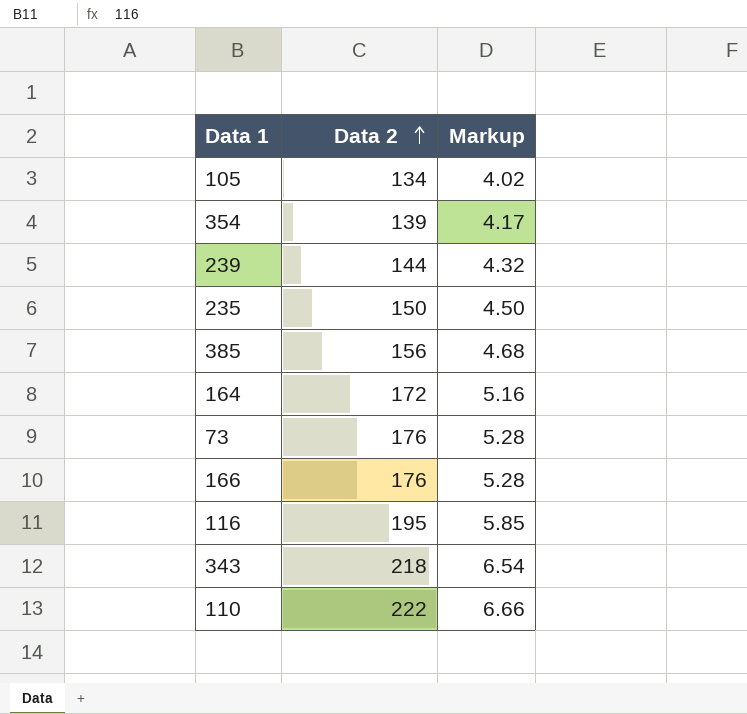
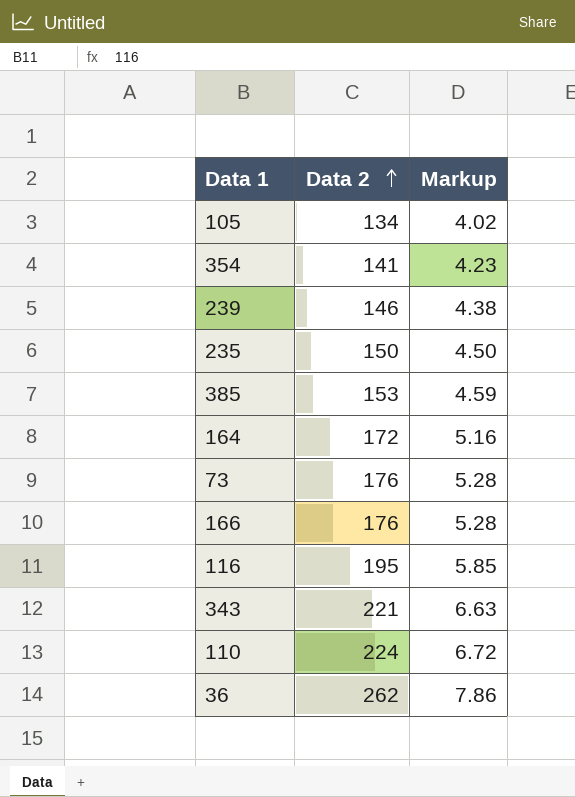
354 | Data 2: 139 -> 141
354 | Markup: 4.17 -> 4.23
239 | Data 2: 144 -> 146
239 | Markup: 4.32 -> 4.38
385 | Data 2: 156 -> 153
385 | Markup: 4.68 -> 4.59
343 | Data 2: 218 -> 221
343 | Markup: 6.54 -> 6.63
110 | Data 2: 222 -> 224
110 | Markup: 6.66 -> 6.72
row 36: none -> 262 | 7.86

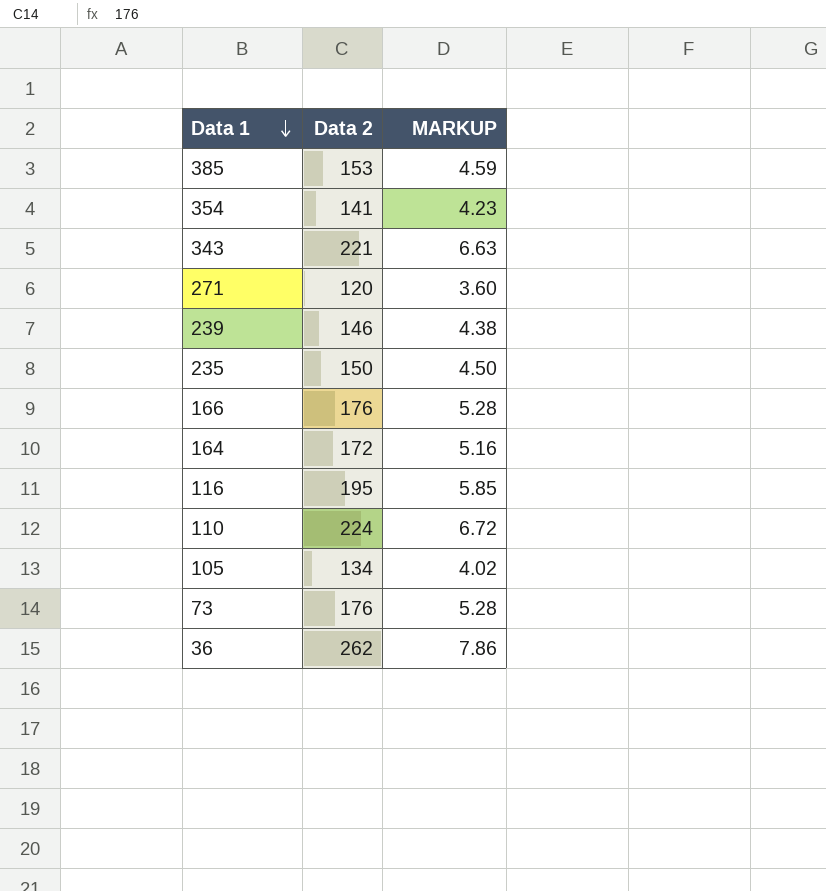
row order: Data 2 ascending -> Data 1 descending
column name: Markup -> MARKUP
row 271: none -> 120 | 3.60

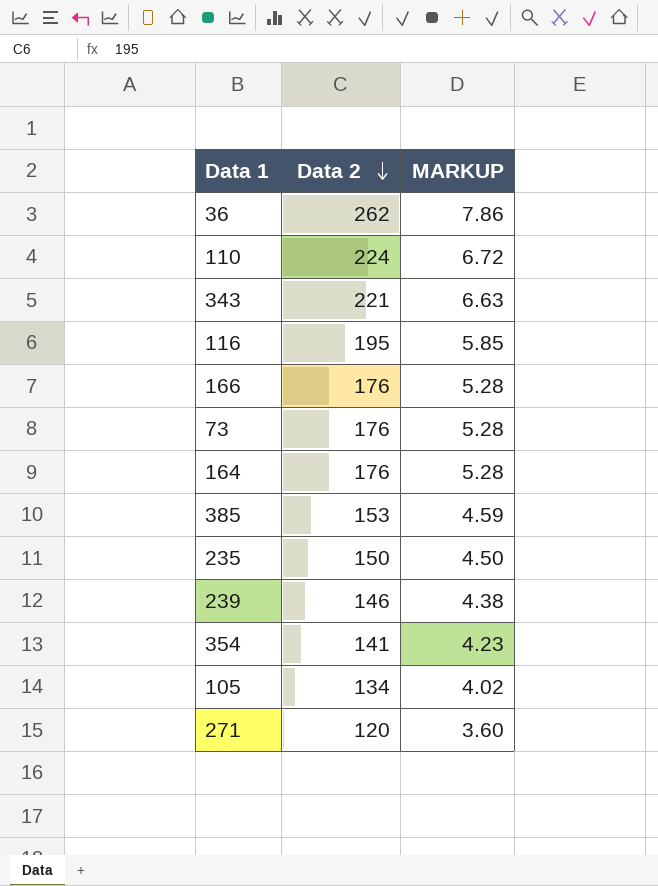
row order: Data 1 descending -> Data 2 descending
164 | Data 2: 172 -> 176
164 | MARKUP: 5.16 -> 5.28

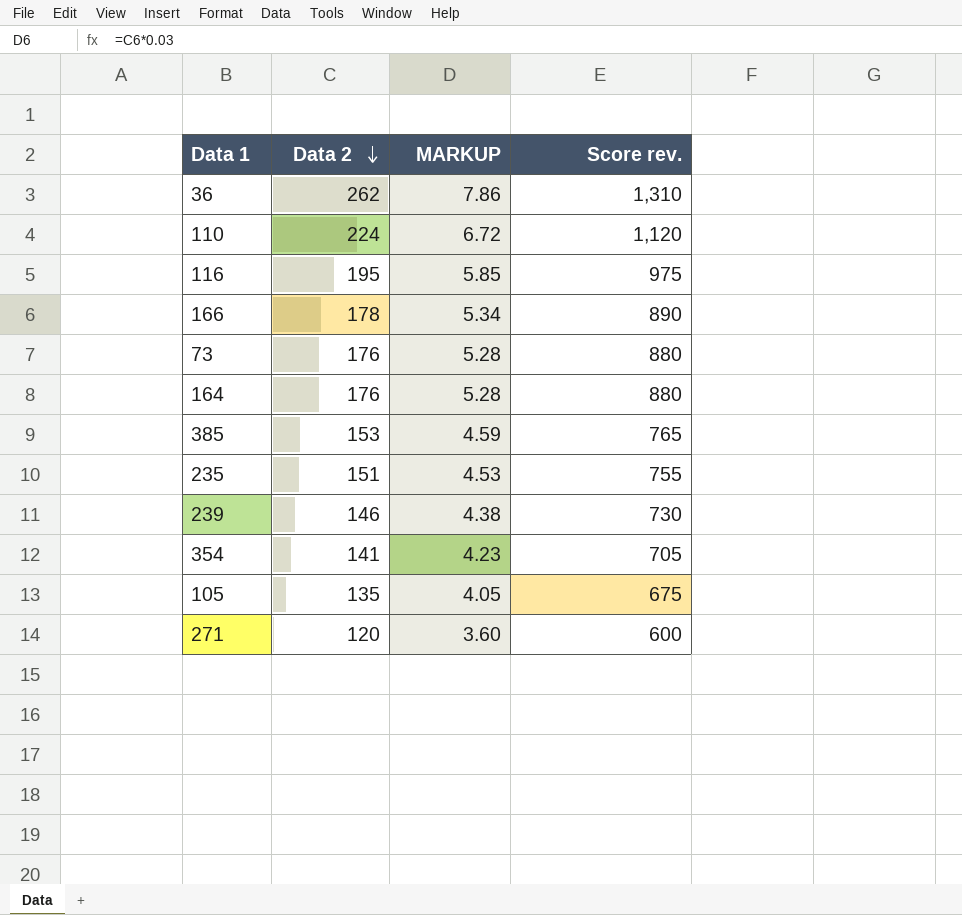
column Score rev. | formula: none -> [Data 2] * 5
row 343: 221 | 6.63 -> none
166 | Data 2: 176 -> 178
166 | MARKUP: 5.28 -> 5.34
235 | Data 2: 150 -> 151
235 | MARKUP: 4.50 -> 4.53
105 | Data 2: 134 -> 135
105 | MARKUP: 4.02 -> 4.05

